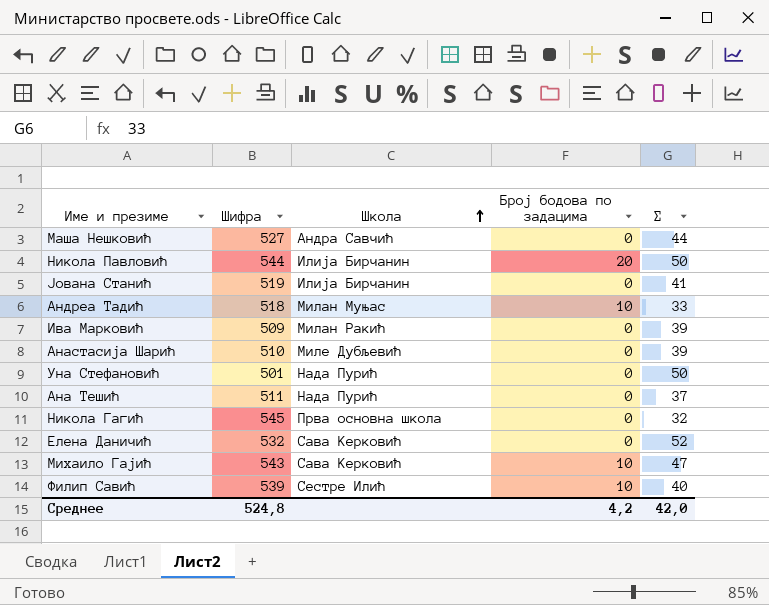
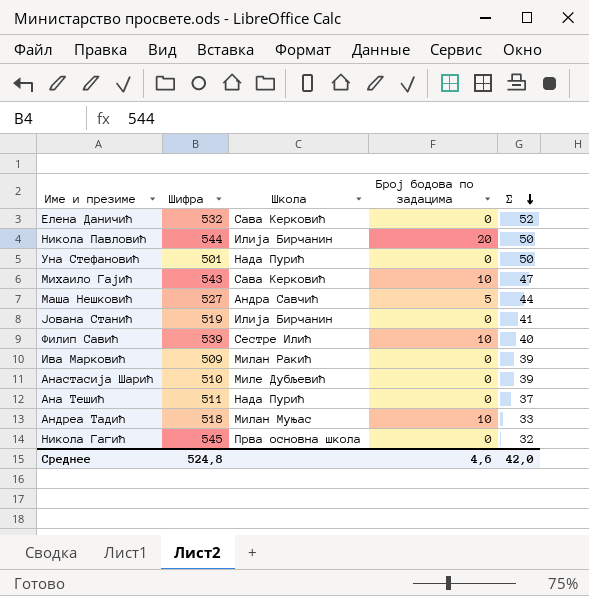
row order: Школа ascending -> Σ descending
Маша Нешковић | Број бодова по задацима: 0 -> 5
Среднее | Број бодова по задацима: 4,2 -> 4,6

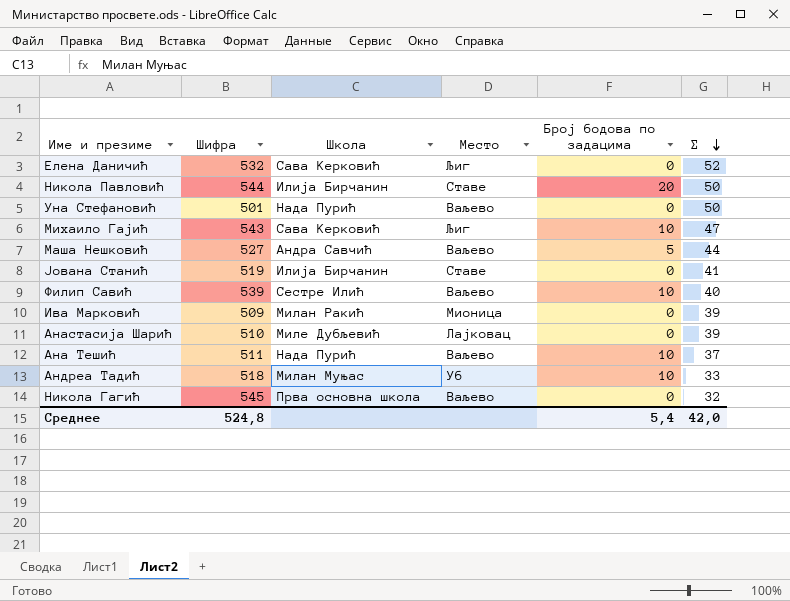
column Место | position: none -> 4
Ана Тешић | Број бодова по задацима: 0 -> 10
Среднее | Број бодова по задацима: 4,6 -> 5,4

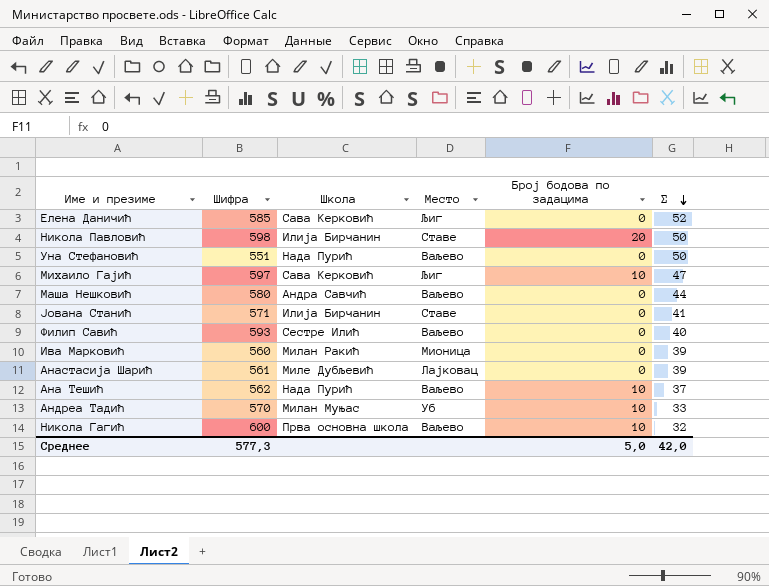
Елена Даничић | Шифра: 532 -> 585
Никола Павловић | Шифра: 544 -> 598
Уна Стефановић | Шифра: 501 -> 551
Михаило Гајић | Шифра: 543 -> 597
Маша Нешковић | Шифра: 527 -> 580
Маша Нешковић | Број бодова по задацима: 5 -> 0
Јована Станић | Шифра: 519 -> 571
Филип Савић | Шифра: 539 -> 593
Филип Савић | Број бодова по задацима: 10 -> 0
Ива Марковић | Шифра: 509 -> 560
Анастасија Шарић | Шифра: 510 -> 561
Ана Тешић | Шифра: 511 -> 562
Андреа Тадић | Шифра: 518 -> 570
Никола Гагић | Шифра: 545 -> 600
Никола Гагић | Број бодова по задацима: 0 -> 10
Среднее | Шифра: 524,8 -> 577,3
Среднее | Број бодова по задацима: 5,4 -> 5,0

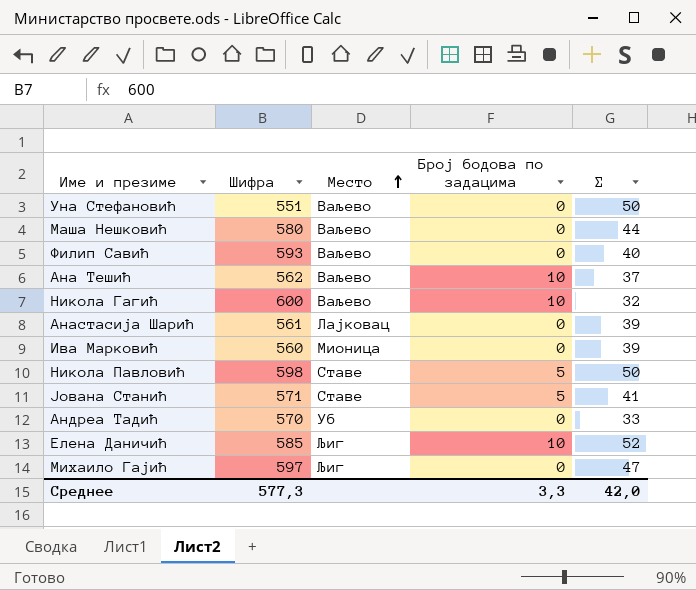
row order: Σ descending -> Место ascending
column Школа | position: 3 -> none
Никола Павловић | Број бодова по задацима: 20 -> 5
Јована Станић | Број бодова по задацима: 0 -> 5
Андреа Тадић | Број бодова по задацима: 10 -> 0
Елена Даничић | Број бодова по задацима: 0 -> 10
Михаило Гајић | Број бодова по задацима: 10 -> 0
Среднее | Број бодова по задацима: 5,0 -> 3,3

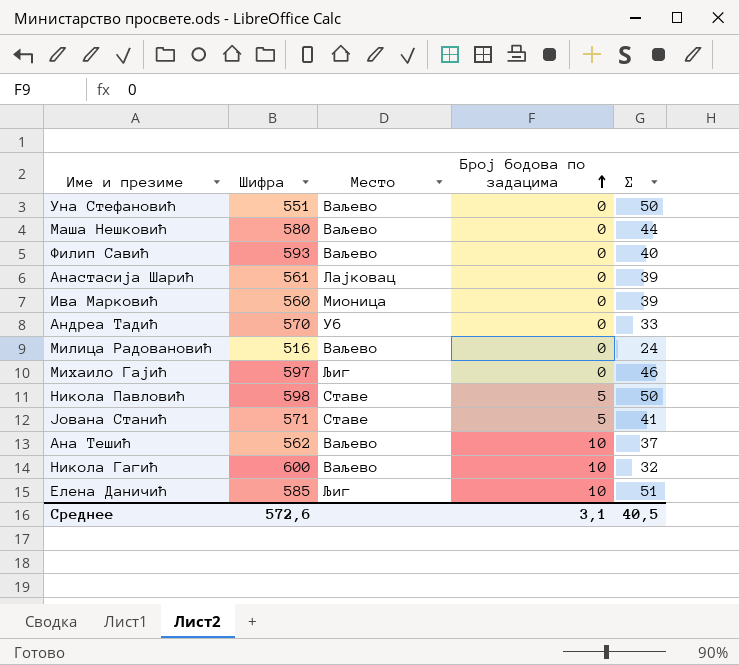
row order: Место ascending -> Број бодова по задацима ascending
row Милица Радовановић: none -> 516 | Ваљево | 0 | 24
Михаило Гајић | Σ: 47 -> 46
Елена Даничић | Σ: 52 -> 51
Среднее | Шифра: 577,3 -> 572,6
Среднее | Број бодова по задацима: 3,3 -> 3,1
Среднее | Σ: 42,0 -> 40,5

